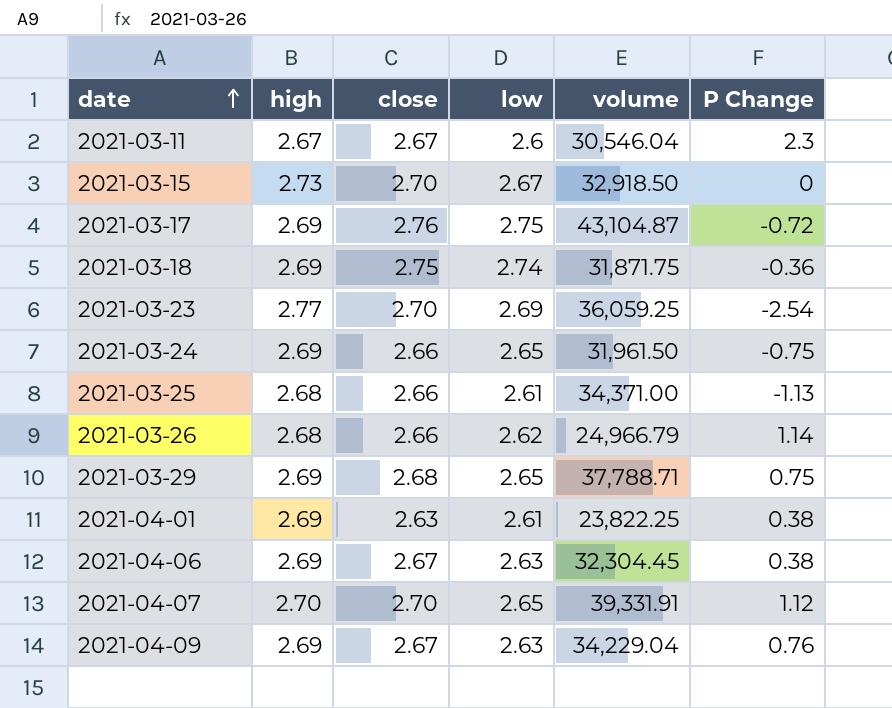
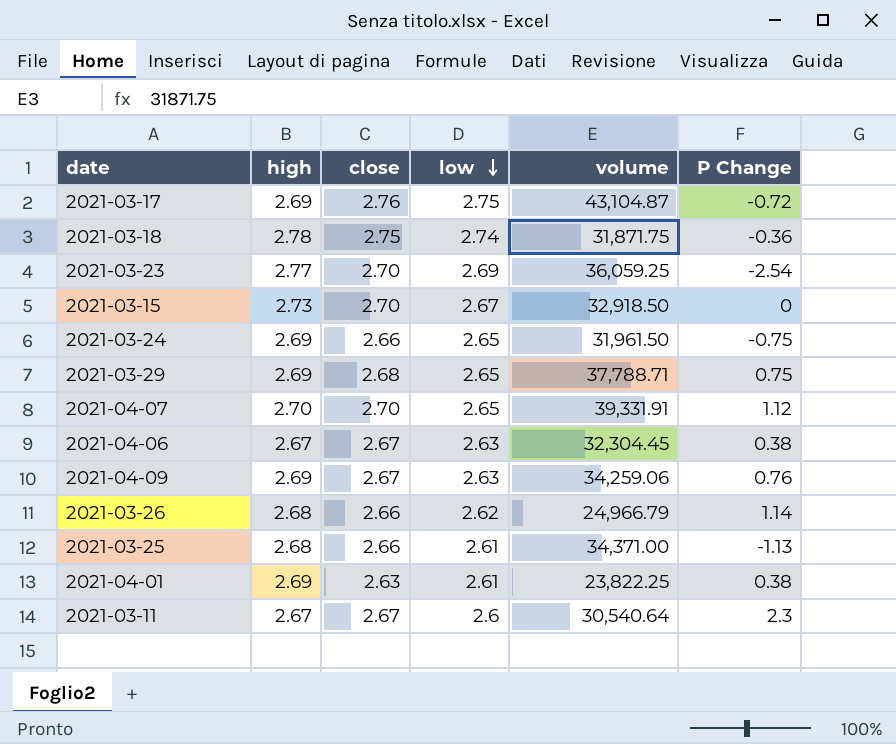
row order: date ascending -> low descending
2021-03-18 | high: 2.69 -> 2.78
2021-04-06 | high: 2.69 -> 2.67
2021-04-09 | volume: 34,229.04 -> 34,259.06
2021-03-11 | volume: 30,546.04 -> 30,540.64

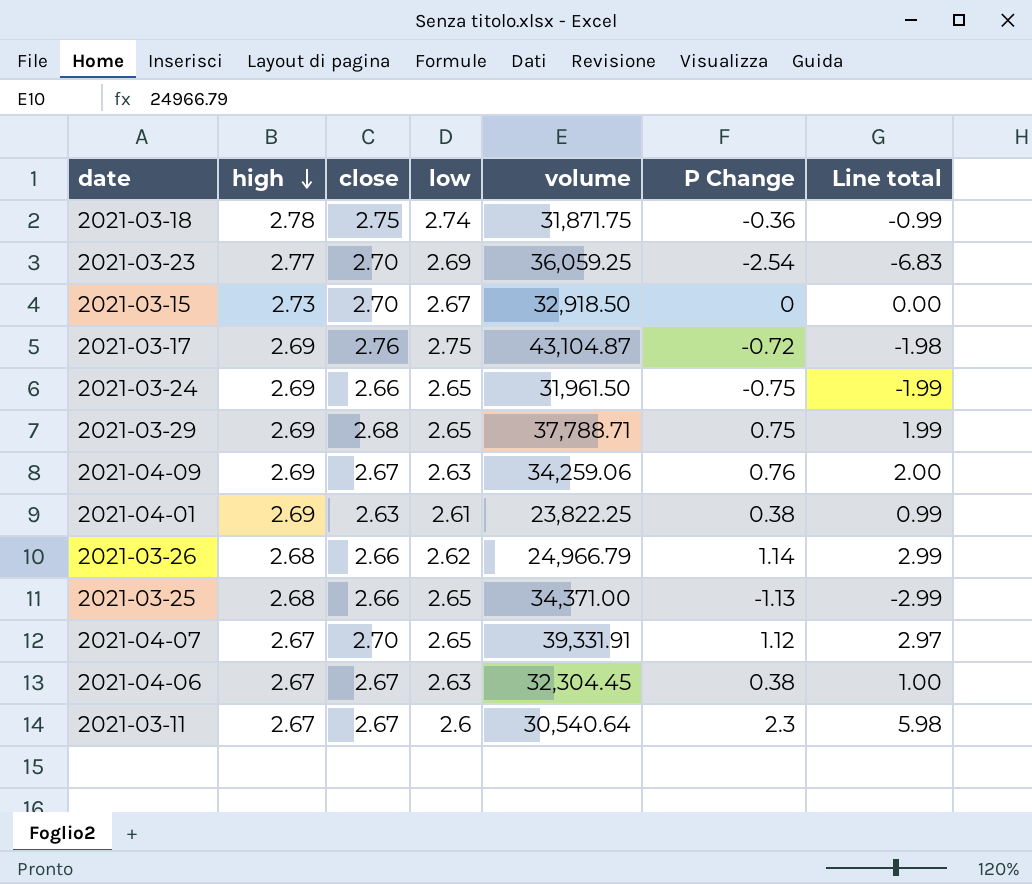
row order: low descending -> high descending
column Line total | formula: none -> [low] * [P Change]
2021-03-25 | low: 2.61 -> 2.65
2021-04-07 | high: 2.70 -> 2.67

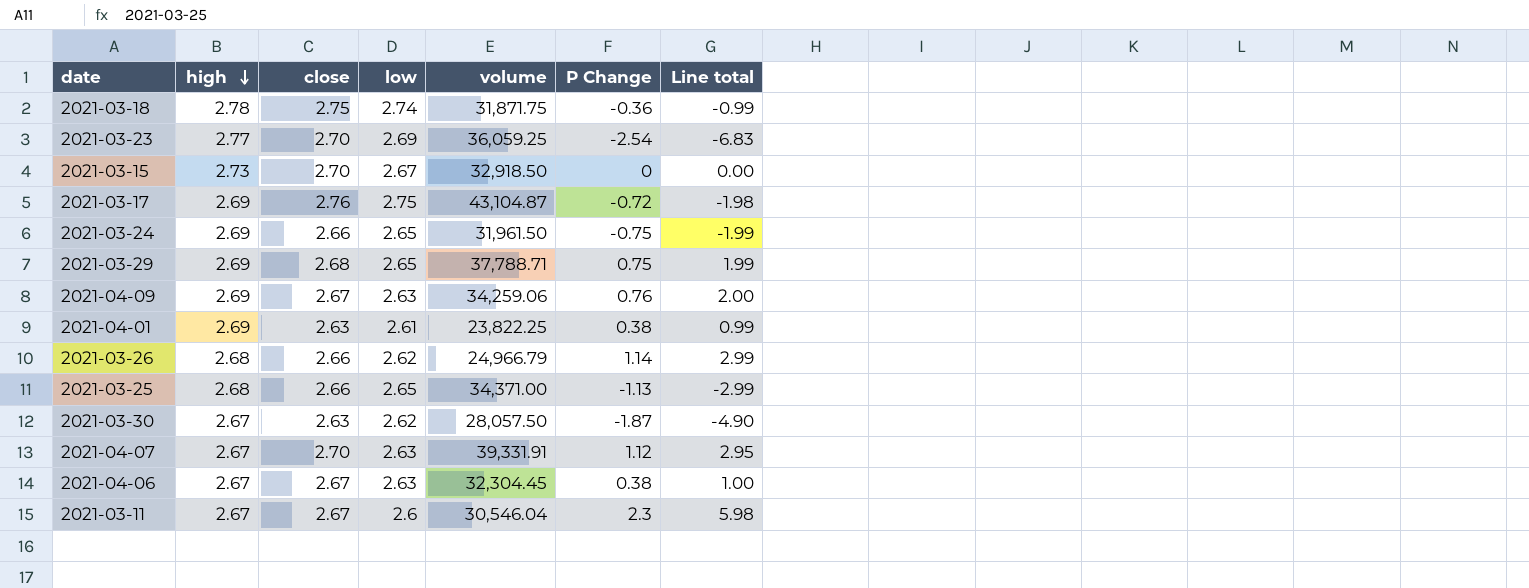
row 2021-03-30: none -> 2.67 | 2.63 | 2.62 | 28,057.50 | -1.87 | -4.90
2021-04-07 | low: 2.65 -> 2.63
2021-04-07 | Line total: 2.97 -> 2.95
2021-03-11 | volume: 30,540.64 -> 30,546.04

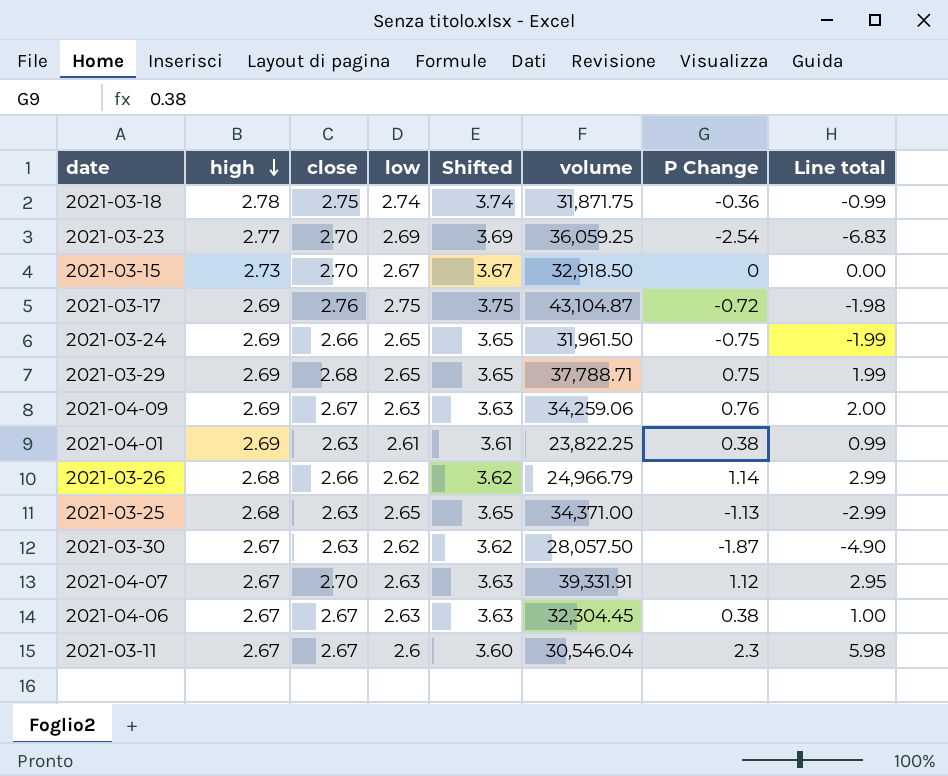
column Shifted | formula: none -> [low] + 1
2021-03-25 | close: 2.66 -> 2.63

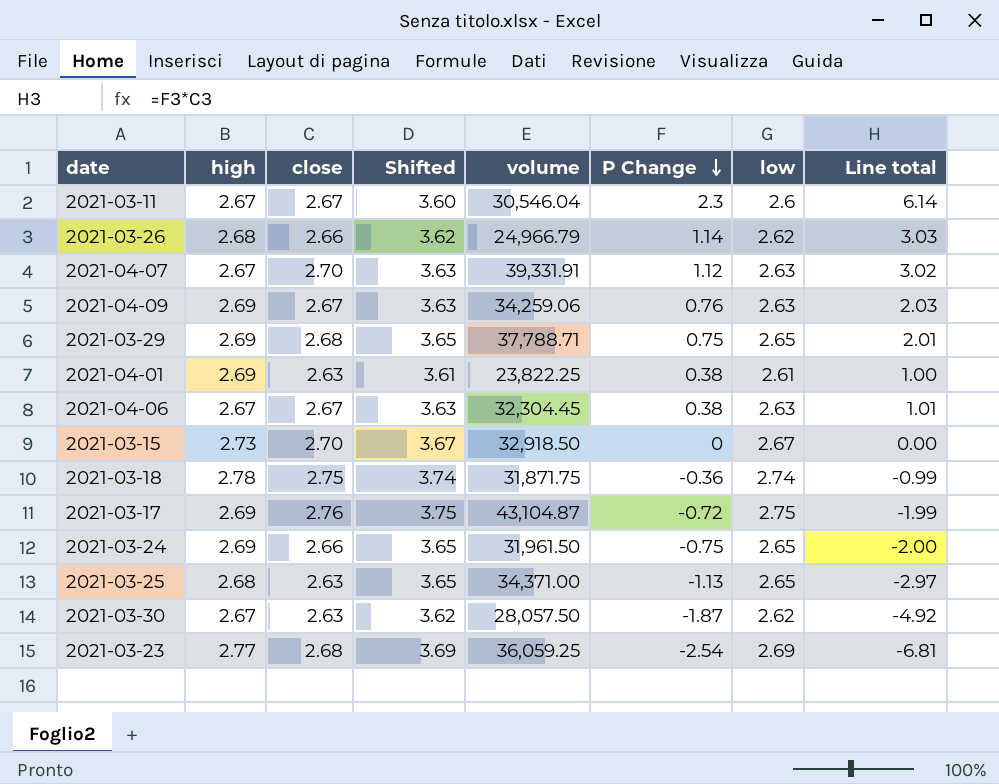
row order: high descending -> P Change descending
column low | position: 4 -> 7
column Line total | formula: [low] * [P Change] -> [close] * [P Change]
2021-03-23 | close: 2.70 -> 2.68

